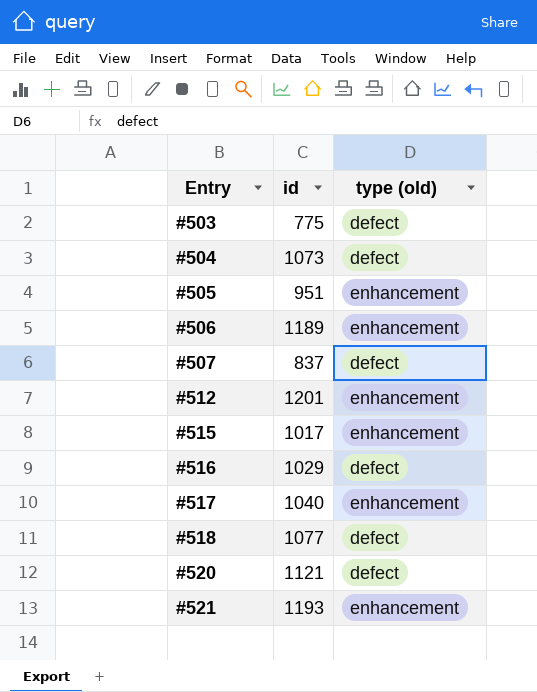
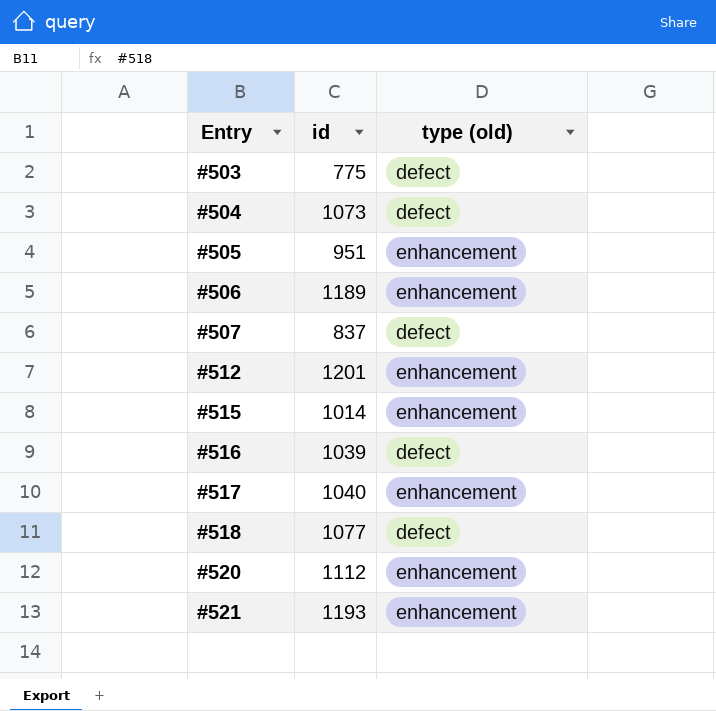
#515 | id: 1017 -> 1014
#516 | id: 1029 -> 1039
#520 | id: 1121 -> 1112
#520 | type (old): defect -> enhancement

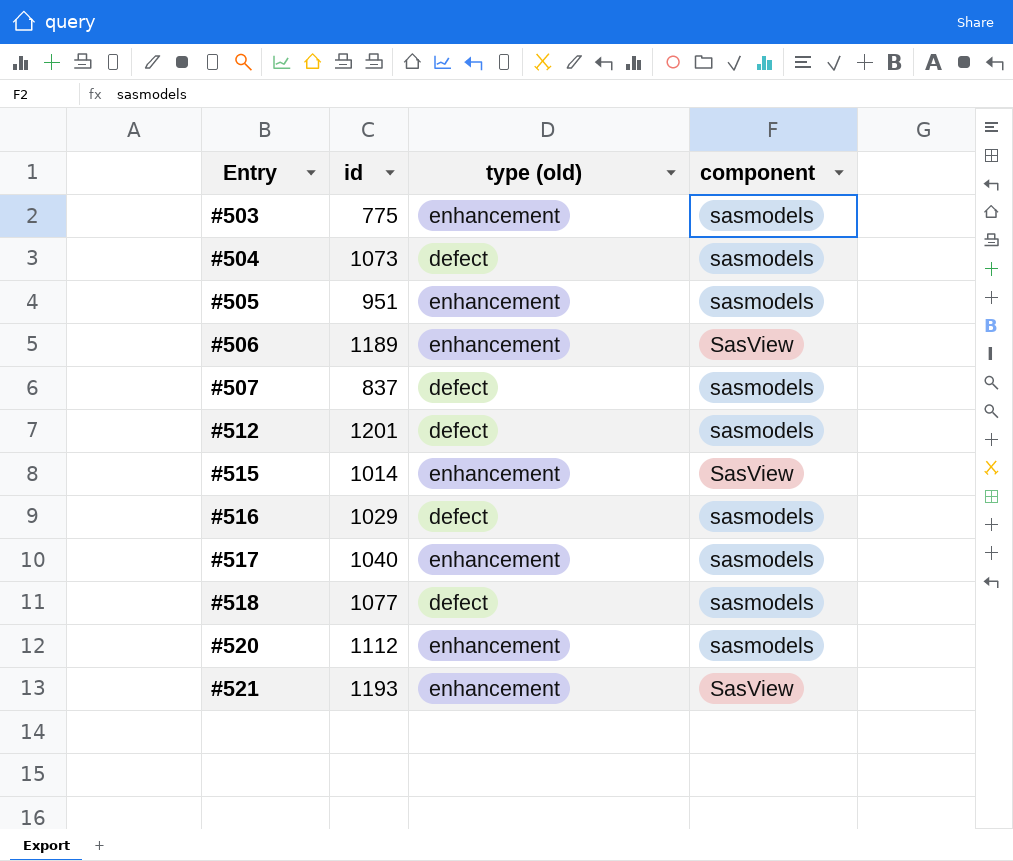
column component | position: none -> 4
#503 | type (old): defect -> enhancement
#512 | type (old): enhancement -> defect
#516 | id: 1039 -> 1029

